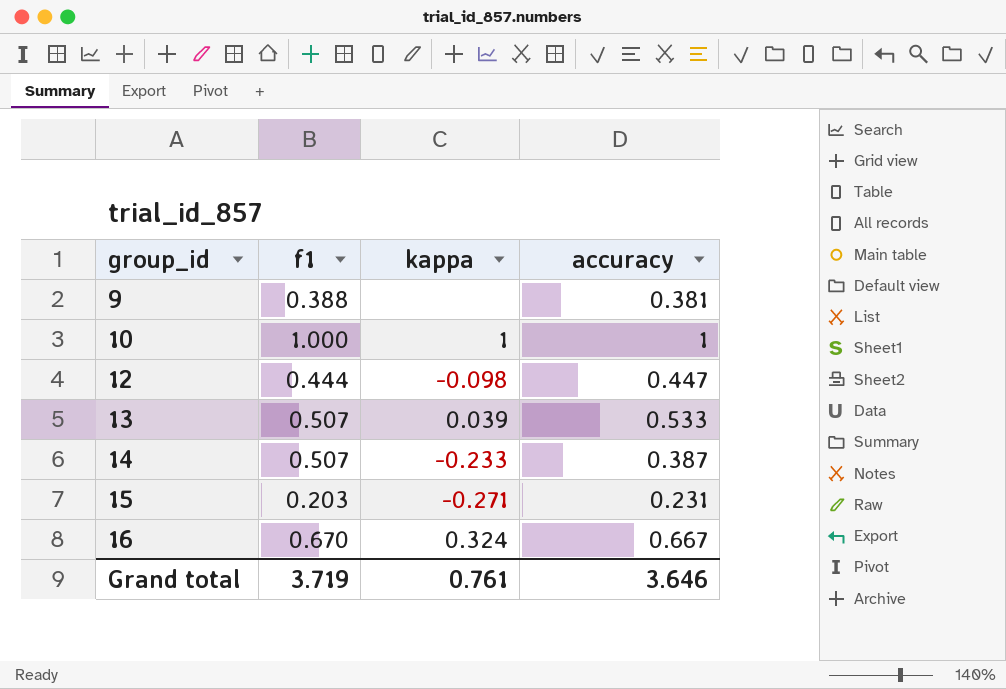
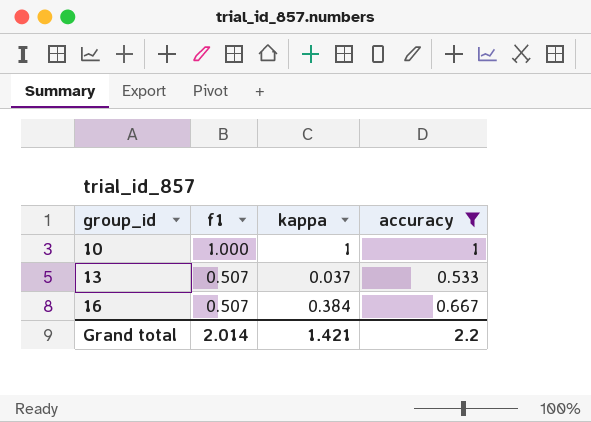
filter: none -> accuracy >= 0.533
13 | kappa: 0.039 -> 0.037
16 | f1: 0.670 -> 0.507
16 | kappa: 0.324 -> 0.384
Grand total | f1: 3.719 -> 2.014
Grand total | kappa: 0.761 -> 1.421
Grand total | accuracy: 3.646 -> 2.2

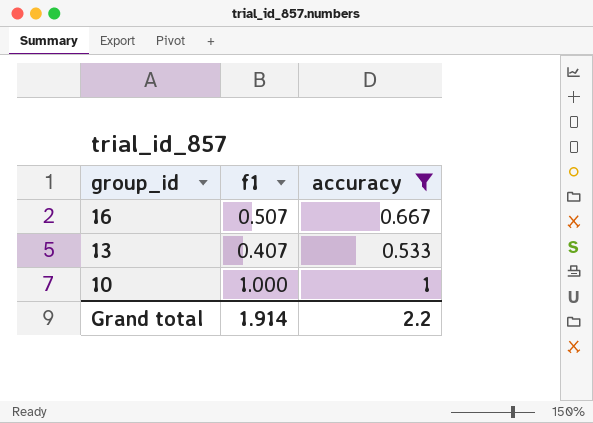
row order: group_id ascending -> group_id descending
column kappa | position: 3 -> none
13 | f1: 0.507 -> 0.407
Grand total | f1: 2.014 -> 1.914

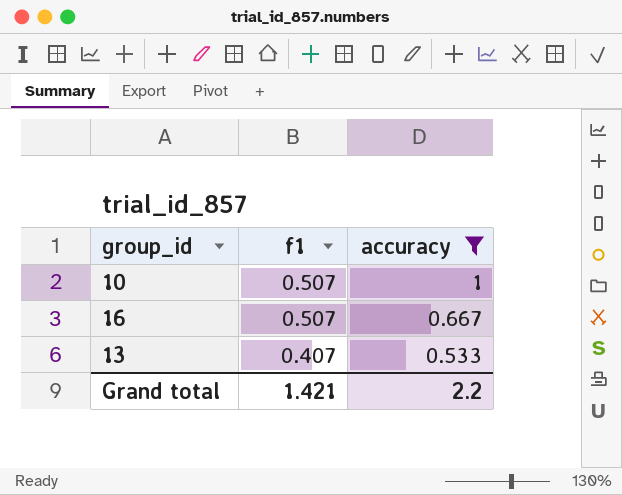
row order: group_id descending -> f1 descending
10 | f1: 1.000 -> 0.507
Grand total | f1: 1.914 -> 1.421

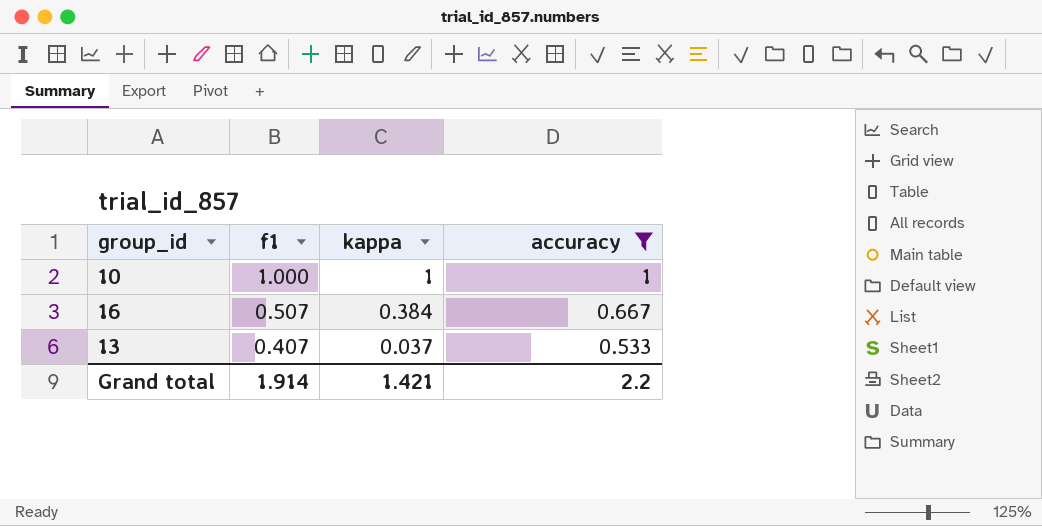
column kappa | position: none -> 3
10 | f1: 0.507 -> 1.000
Grand total | f1: 1.421 -> 1.914

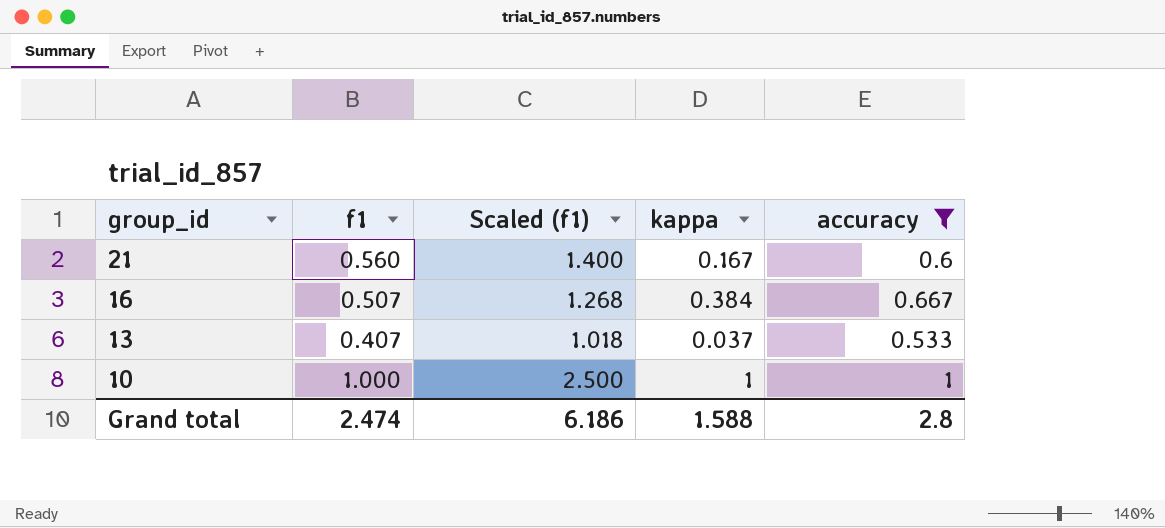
row order: f1 descending -> group_id descending
column Scaled (f1) | formula: none -> [f1] * 2.5
row 21: none -> 0.560 | 1.400 | 0.167 | 0.6
Grand total | f1: 1.914 -> 2.474
Grand total | kappa: 1.421 -> 1.588
Grand total | accuracy: 2.2 -> 2.8

